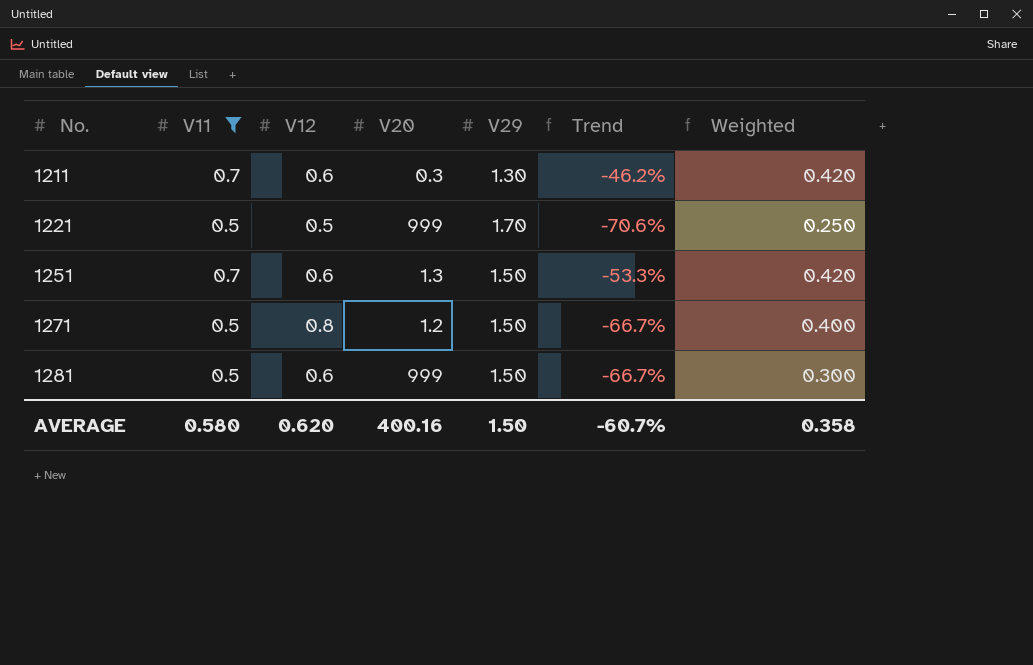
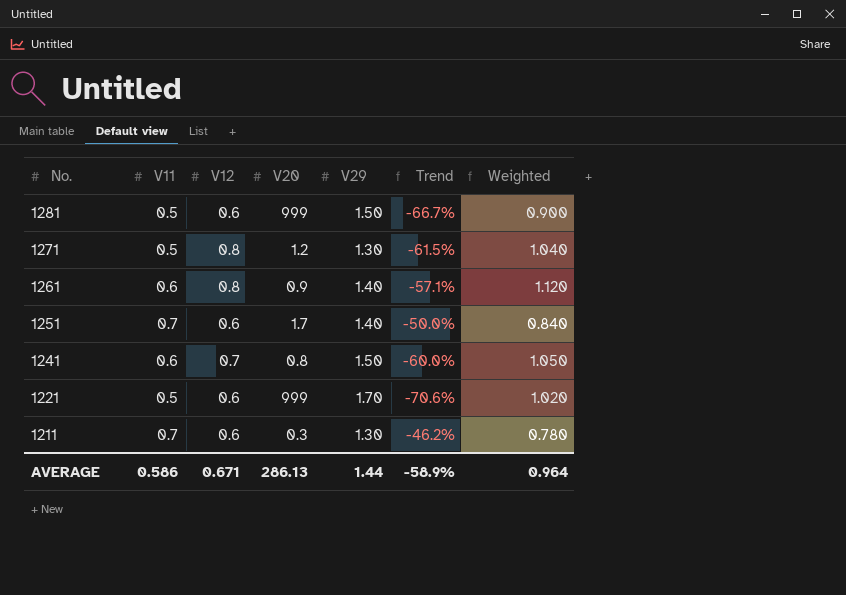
filter: V11 != 0.6 -> none
row order: No. ascending -> No. descending
column Weighted | formula: [V11] * [V12] -> [V12] * [V29]
1271 | V29: 1.50 -> 1.30
1271 | Trend: -66.7% -> -61.5%
1251 | V20: 1.3 -> 1.7
1251 | V29: 1.50 -> 1.40
1251 | Trend: -53.3% -> -50.0%
1221 | V12: 0.5 -> 0.6
AVERAGE | V11: 0.580 -> 0.586
AVERAGE | V12: 0.620 -> 0.671
AVERAGE | V20: 400.16 -> 286.13
AVERAGE | V29: 1.50 -> 1.44
AVERAGE | Trend: -60.7% -> -58.9%
AVERAGE | Weighted: 0.358 -> 0.964

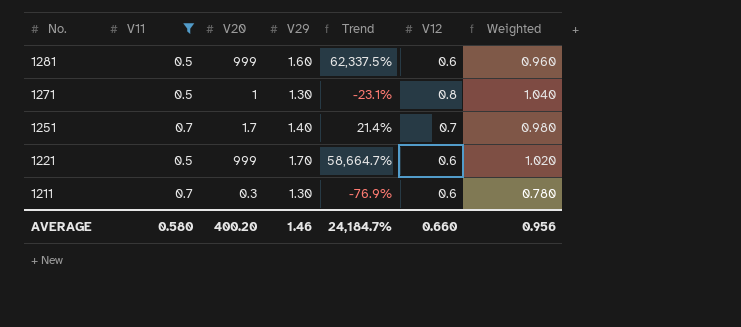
filter: none -> V11 != 0.6
column Trend | formula: ([V11] - [V29]) / [V29] -> ([V20] - [V29]) / [V29]
column V12 | position: 3 -> 6
1281 | V29: 1.50 -> 1.60
1281 | Weighted: 0.900 -> 0.960
1271 | V20: 1.2 -> 1
1251 | V12: 0.6 -> 0.7
1251 | Weighted: 0.840 -> 0.980
AVERAGE | V11: 0.586 -> 0.580
AVERAGE | V20: 286.13 -> 400.20
AVERAGE | V29: 1.44 -> 1.46
AVERAGE | Trend: -58.9% -> 24,184.7%
AVERAGE | V12: 0.671 -> 0.660
AVERAGE | Weighted: 0.964 -> 0.956

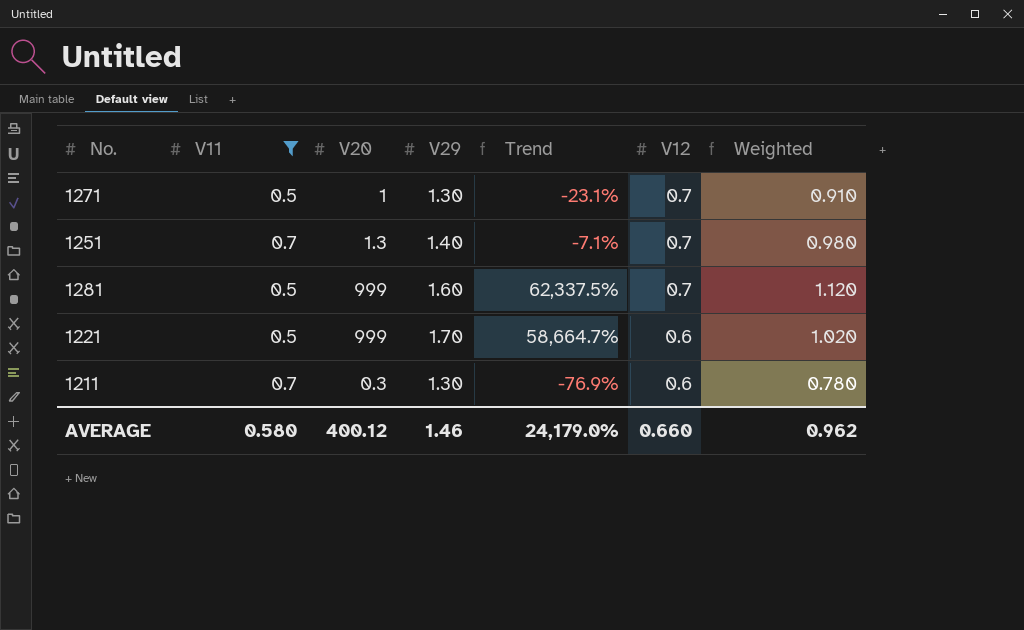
row order: No. descending -> V12 descending
1271 | V12: 0.8 -> 0.7
1271 | Weighted: 1.040 -> 0.910
1251 | V20: 1.7 -> 1.3
1251 | Trend: 21.4% -> -7.1%
1281 | V12: 0.6 -> 0.7
1281 | Weighted: 0.960 -> 1.120
AVERAGE | V20: 400.20 -> 400.12
AVERAGE | Trend: 24,184.7% -> 24,179.0%
AVERAGE | Weighted: 0.956 -> 0.962

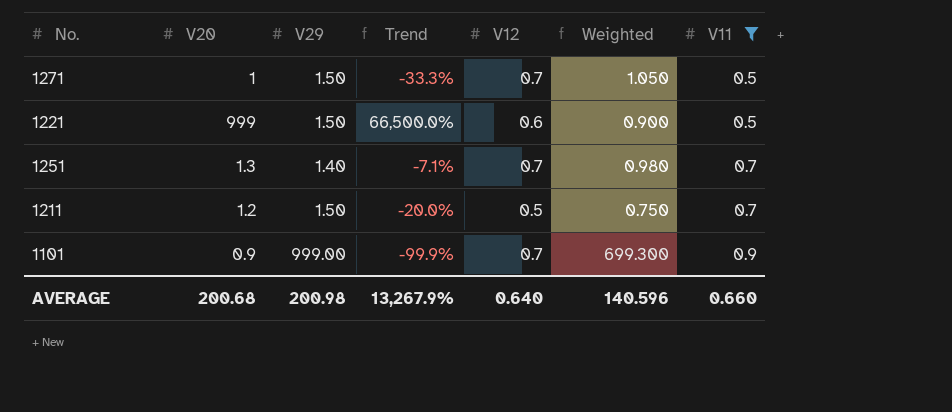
row order: V12 descending -> V11 ascending
column V11 | position: 2 -> 7
row 1281: 0.5 | 999 | 1.60 | 62,337.5% | 0.7 | 1.120 -> none
1271 | V29: 1.30 -> 1.50
1271 | Trend: -23.1% -> -33.3%
1271 | Weighted: 0.910 -> 1.050
1221 | V29: 1.70 -> 1.50
1221 | Trend: 58,664.7% -> 66,500.0%
1221 | Weighted: 1.020 -> 0.900
1211 | V20: 0.3 -> 1.2
1211 | V29: 1.30 -> 1.50
1211 | Trend: -76.9% -> -20.0%
1211 | V12: 0.6 -> 0.5
1211 | Weighted: 0.780 -> 0.750
row 1101: none -> 0.9 | 999.00 | -99.9% | 0.7 | 699.300 | 0.9
AVERAGE | V20: 400.12 -> 200.68
AVERAGE | V29: 1.46 -> 200.98
AVERAGE | Trend: 24,179.0% -> 13,267.9%
AVERAGE | V12: 0.660 -> 0.640
AVERAGE | Weighted: 0.962 -> 140.596
AVERAGE | V11: 0.580 -> 0.660

